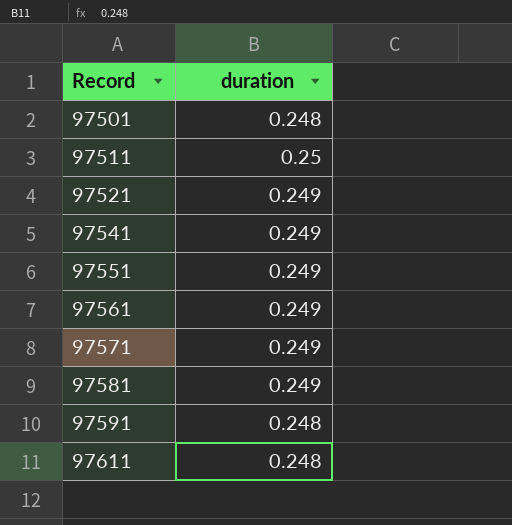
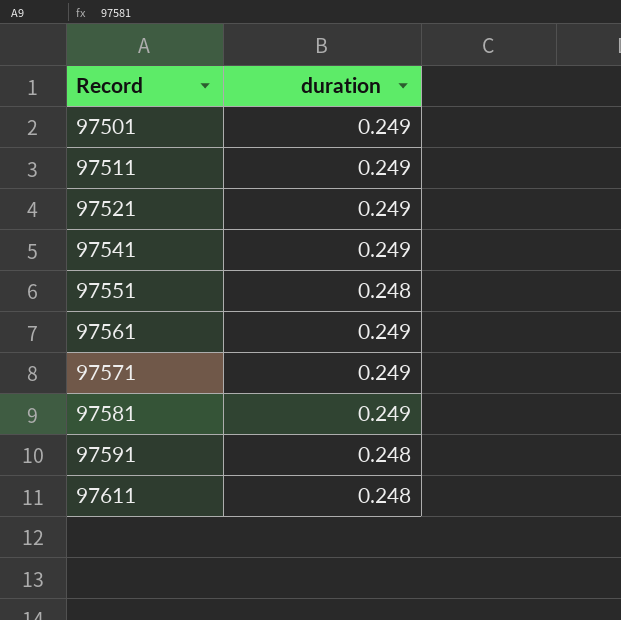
97501 | duration: 0.248 -> 0.249
97511 | duration: 0.25 -> 0.249
97551 | duration: 0.249 -> 0.248

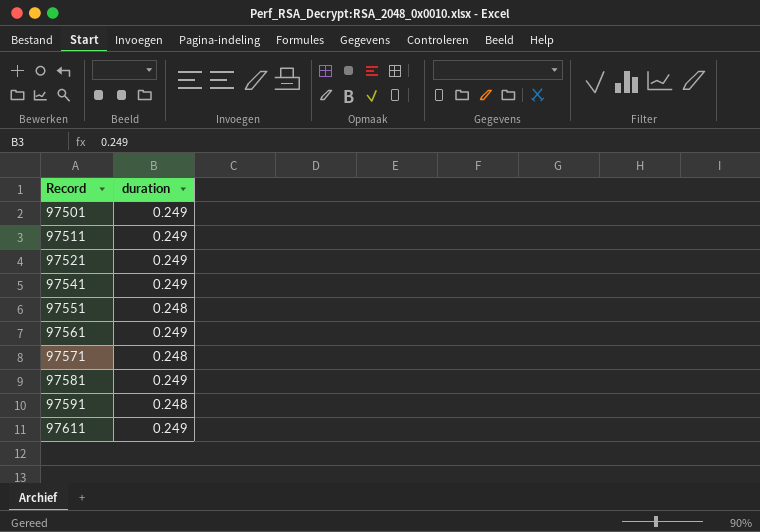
97571 | duration: 0.249 -> 0.248
97611 | duration: 0.248 -> 0.249

